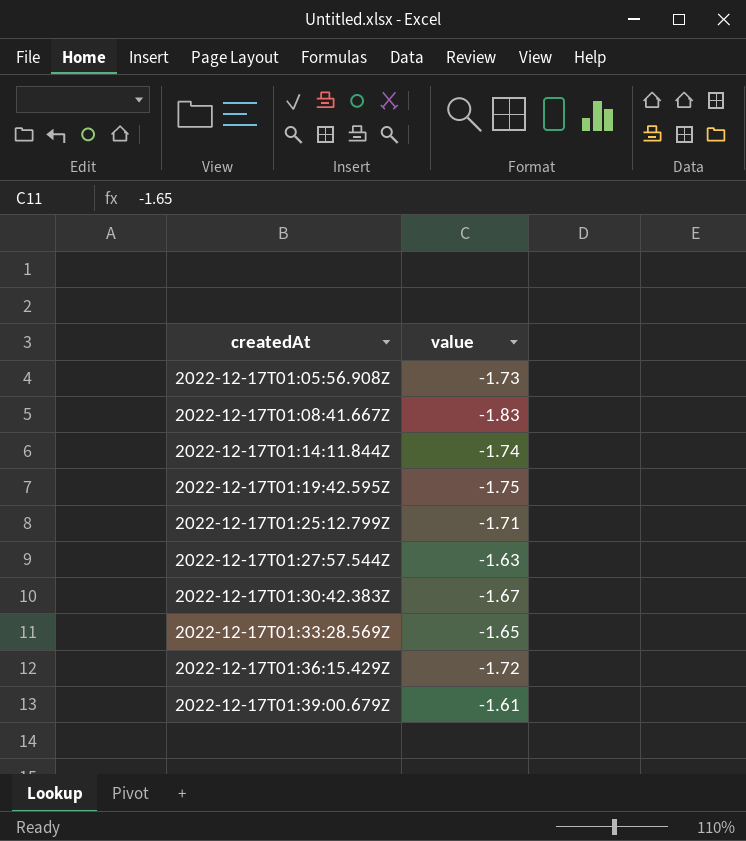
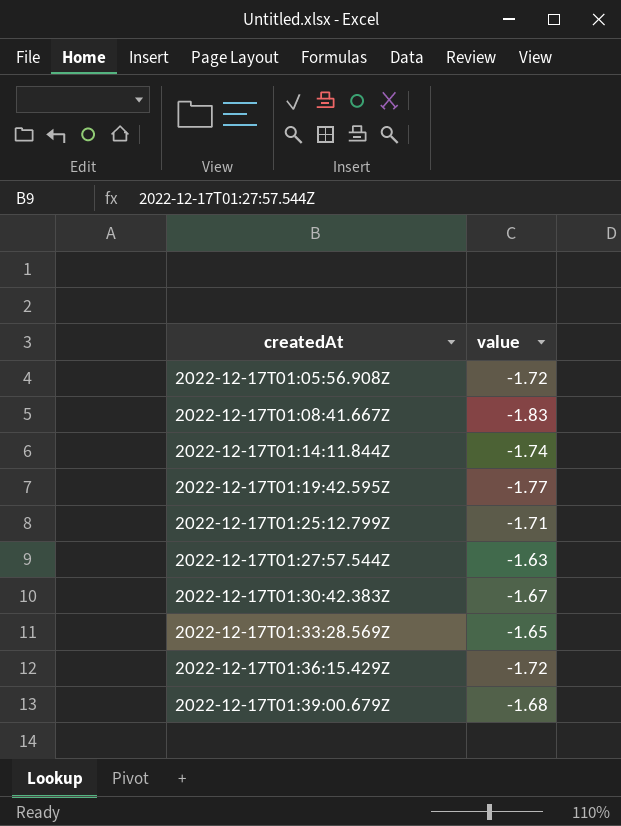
2022-12-17T01:05:56.908Z | value: -1.73 -> -1.72
2022-12-17T01:19:42.595Z | value: -1.75 -> -1.77
2022-12-17T01:39:00.679Z | value: -1.61 -> -1.68

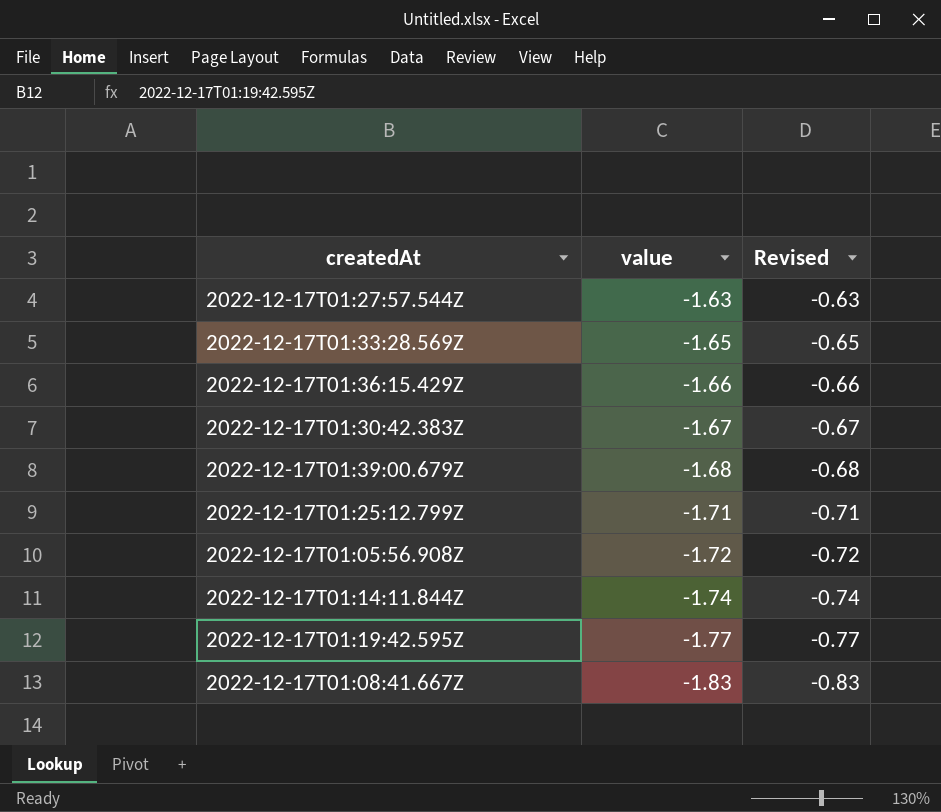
row order: createdAt ascending -> value descending
column Revised | formula: none -> [value] + 1
2022-12-17T01:36:15.429Z | value: -1.72 -> -1.66

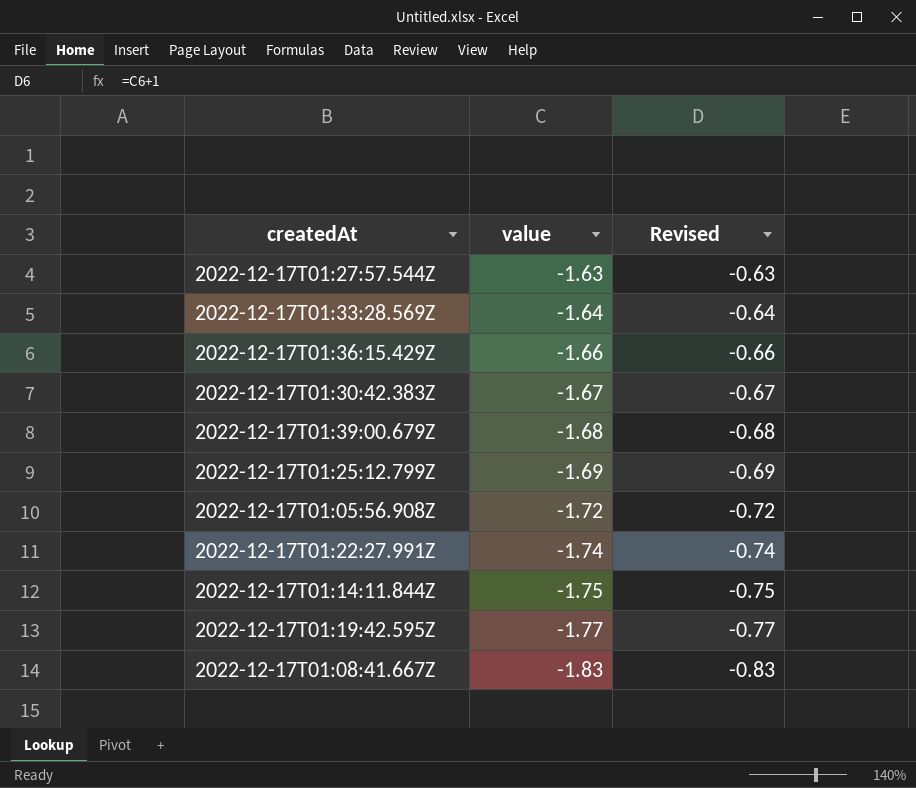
2022-12-17T01:33:28.569Z | value: -1.65 -> -1.64
2022-12-17T01:33:28.569Z | Revised: -0.65 -> -0.64
2022-12-17T01:25:12.799Z | value: -1.71 -> -1.69
2022-12-17T01:25:12.799Z | Revised: -0.71 -> -0.69
row 2022-12-17T01:22:27.991Z: none -> -1.74 | -0.74
2022-12-17T01:14:11.844Z | value: -1.74 -> -1.75
2022-12-17T01:14:11.844Z | Revised: -0.74 -> -0.75

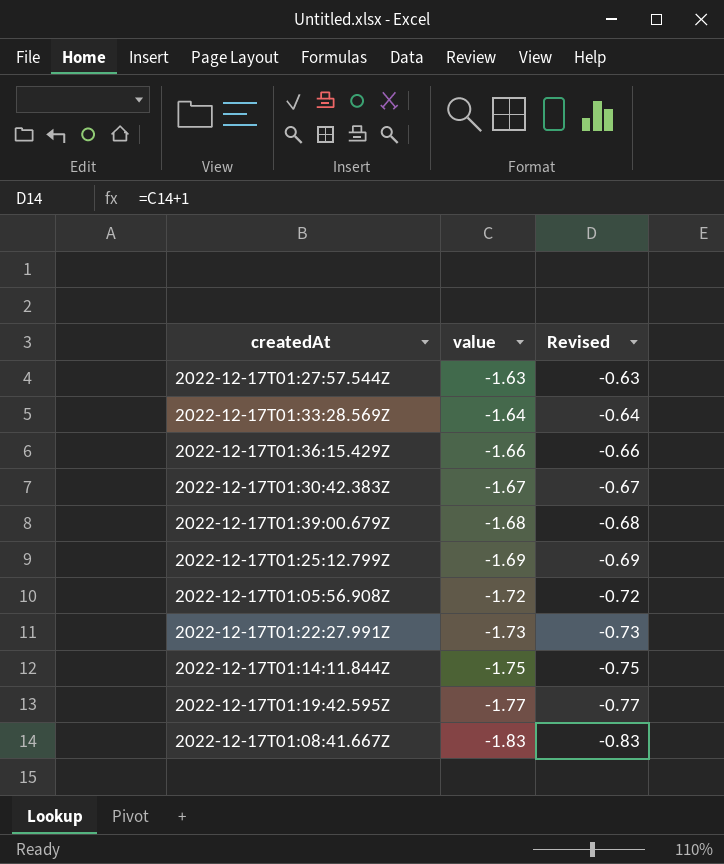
2022-12-17T01:22:27.991Z | value: -1.74 -> -1.73
2022-12-17T01:22:27.991Z | Revised: -0.74 -> -0.73

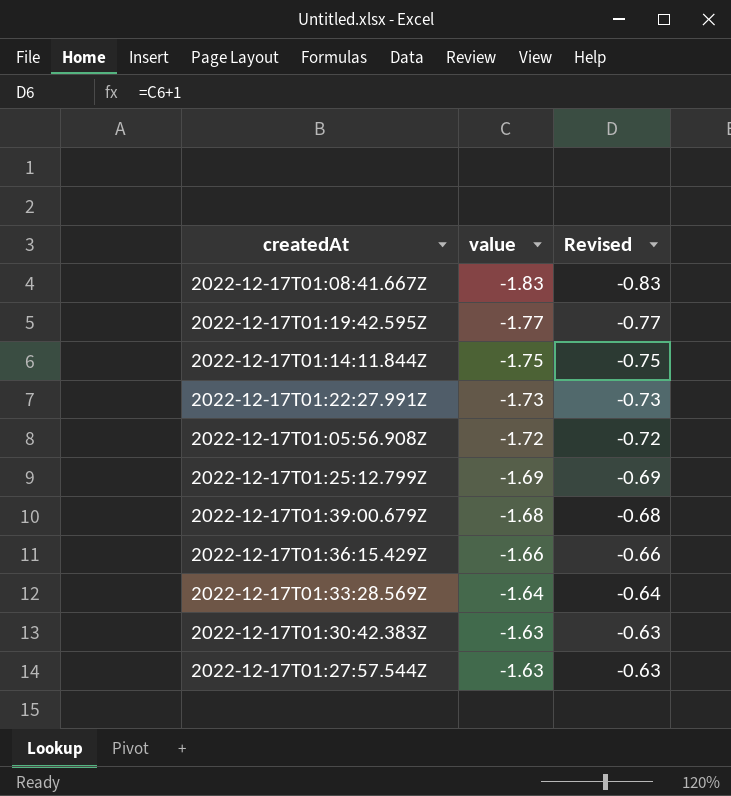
row order: value descending -> value ascending
2022-12-17T01:30:42.383Z | value: -1.67 -> -1.63
2022-12-17T01:30:42.383Z | Revised: -0.67 -> -0.63

